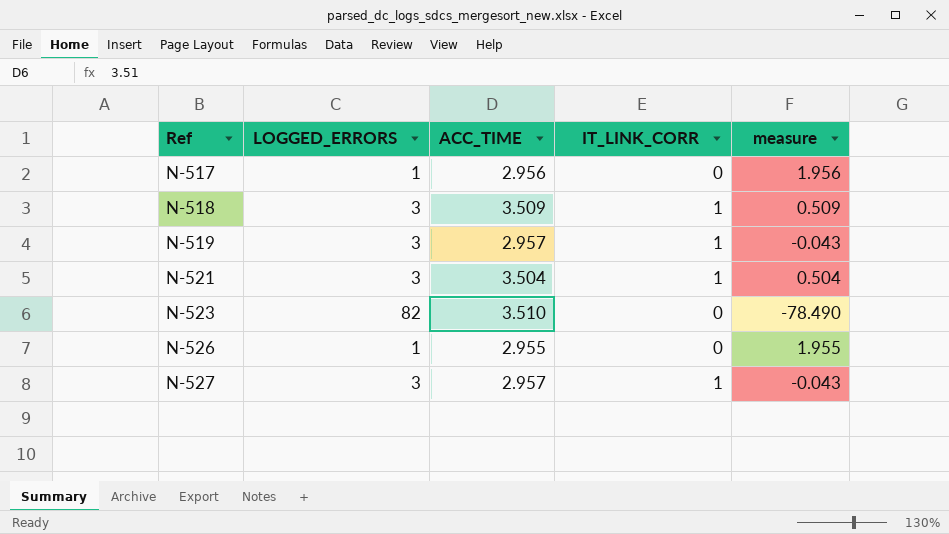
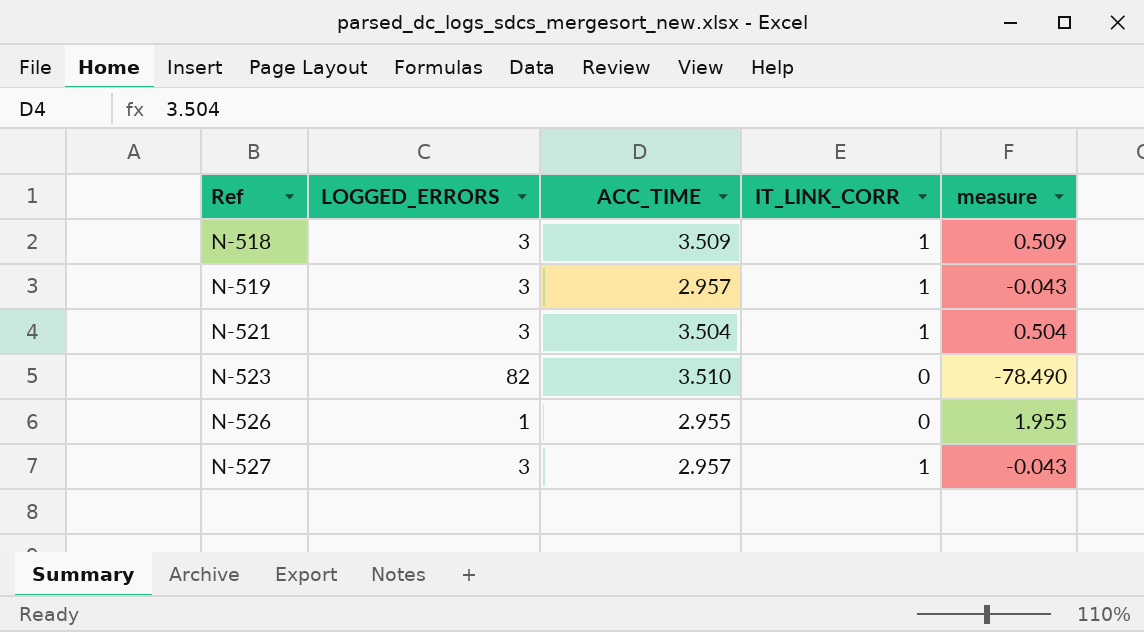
row N-517: 1 | 2.956 | 0 | 1.956 -> none

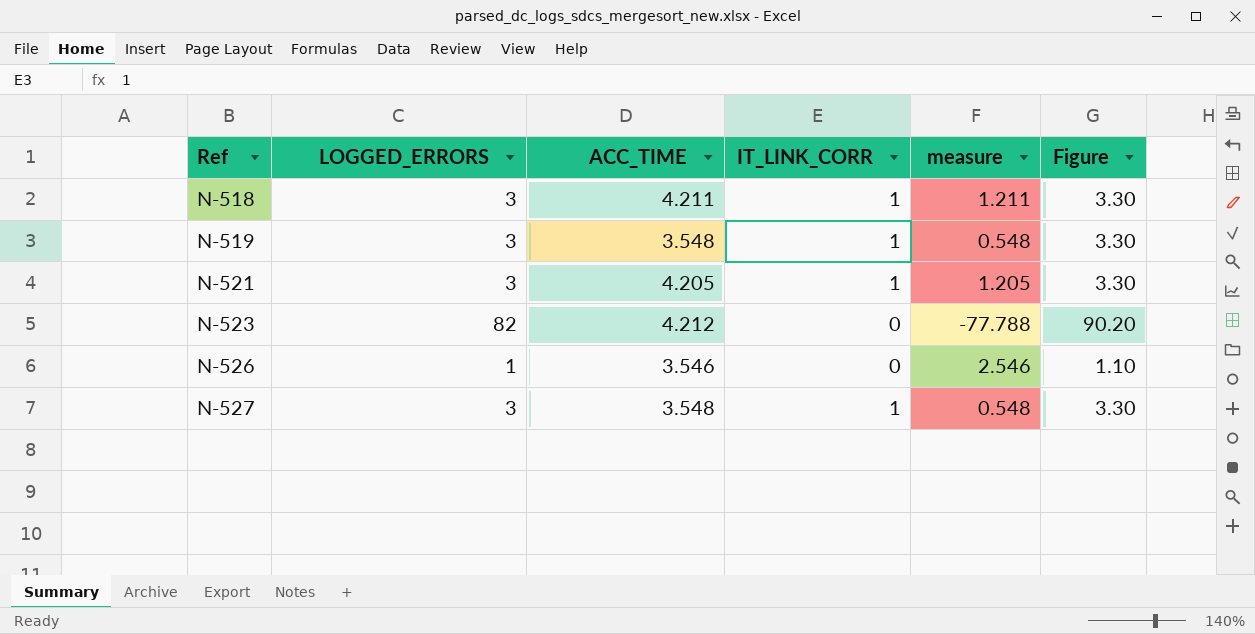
column Figure | formula: none -> [LOGGED_ERRORS] * 1.1
N-518 | ACC_TIME: 3.509 -> 4.211
N-518 | measure: 0.509 -> 1.211
N-519 | ACC_TIME: 2.957 -> 3.548
N-519 | measure: -0.043 -> 0.548
N-521 | ACC_TIME: 3.504 -> 4.205
N-521 | measure: 0.504 -> 1.205
N-523 | ACC_TIME: 3.510 -> 4.212
N-523 | measure: -78.490 -> -77.788
N-526 | ACC_TIME: 2.955 -> 3.546
N-526 | measure: 1.955 -> 2.546
N-527 | ACC_TIME: 2.957 -> 3.548
N-527 | measure: -0.043 -> 0.548

